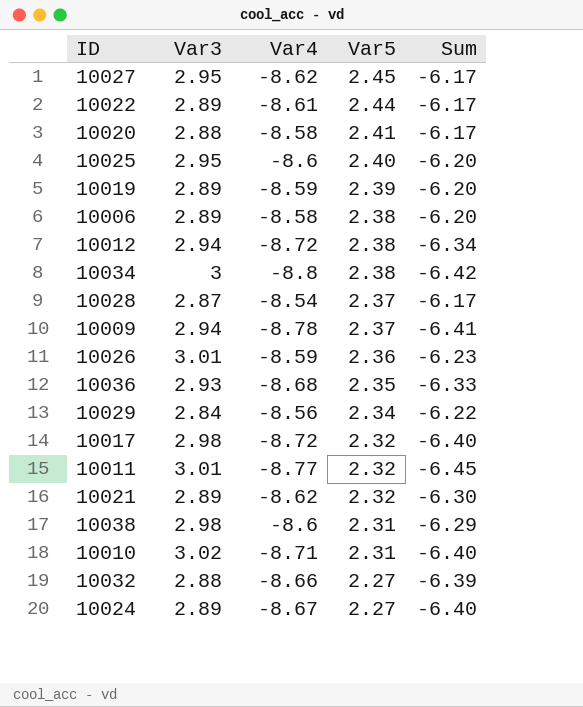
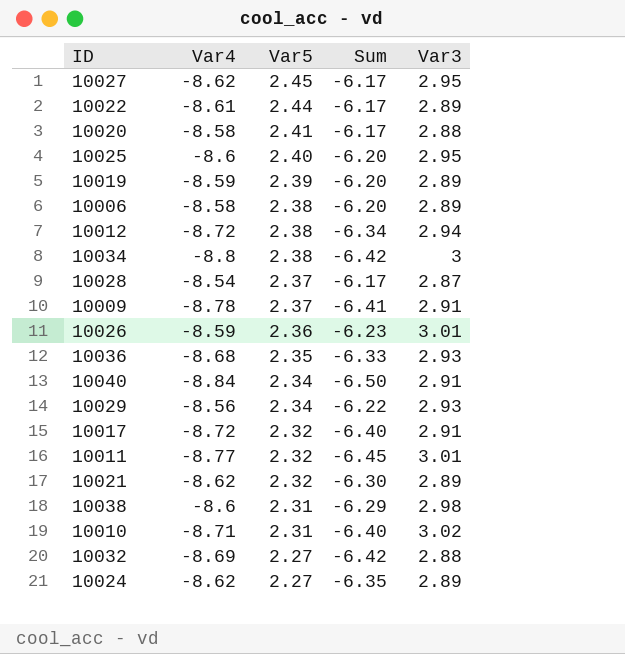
column Var3 | position: 2 -> 5
10009 | Var3: 2.94 -> 2.91
row 10040: none -> -8.84 | 2.34 | -6.50 | 2.91
10029 | Var3: 2.84 -> 2.93
10017 | Var3: 2.98 -> 2.91
10032 | Var4: -8.66 -> -8.69
10032 | Sum: -6.39 -> -6.42
10024 | Var4: -8.67 -> -8.62
10024 | Sum: -6.40 -> -6.35

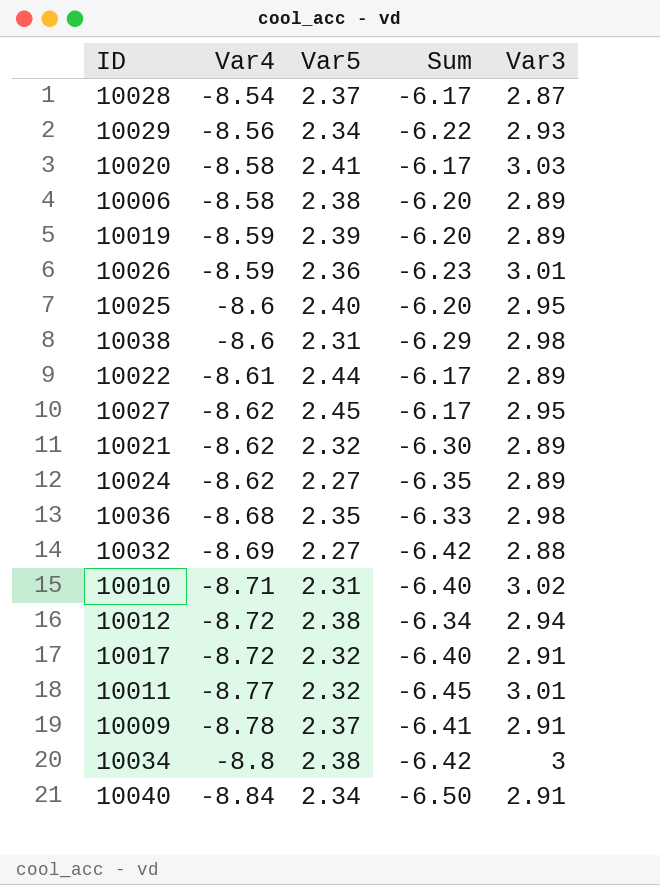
row order: Var5 descending -> Var4 descending
10020 | Var3: 2.88 -> 3.03
10036 | Var3: 2.93 -> 2.98

